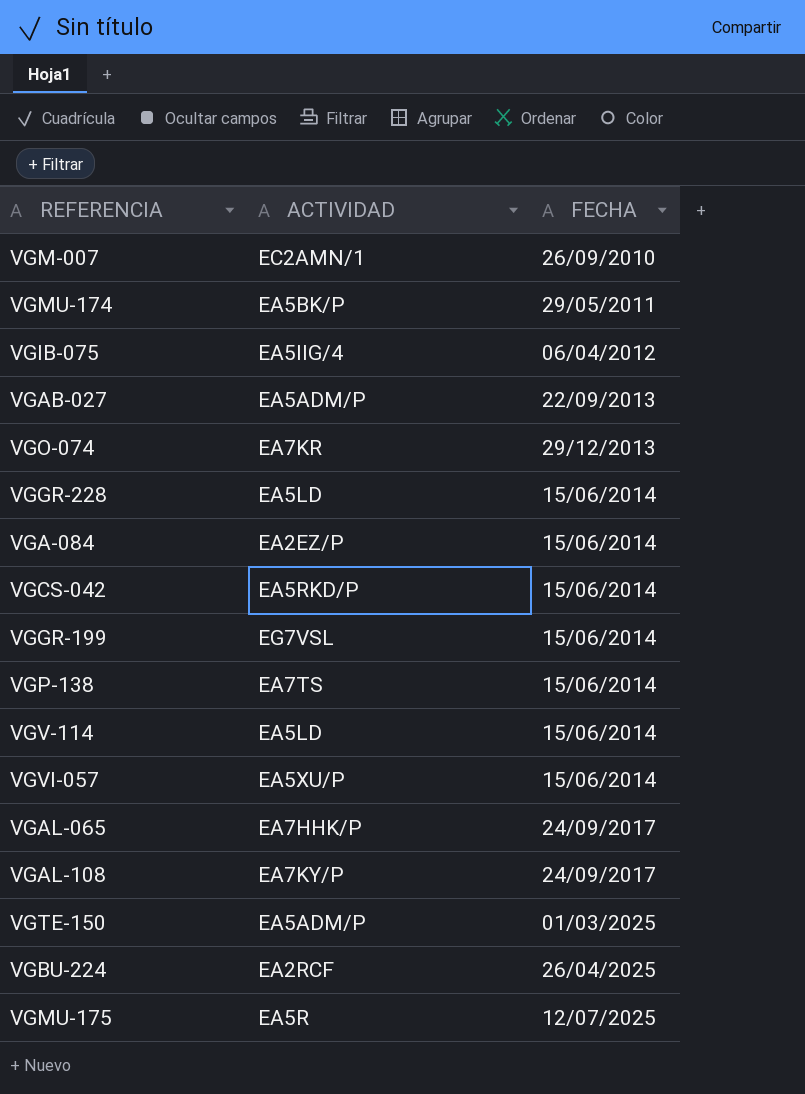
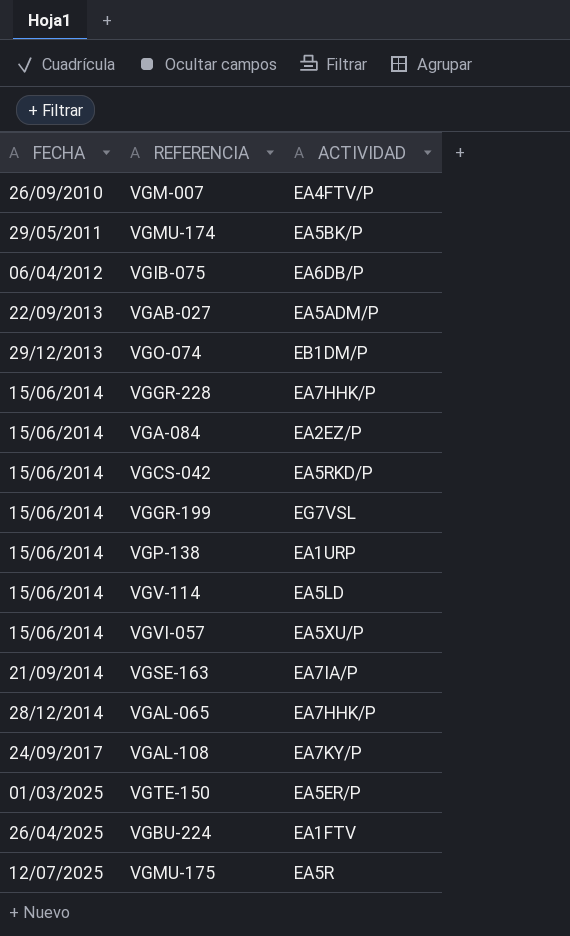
column FECHA | position: 3 -> 1
VGM-007 | ACTIVIDAD: EC2AMN/1 -> EA4FTV/P
VGIB-075 | ACTIVIDAD: EA5IIG/4 -> EA6DB/P
VGO-074 | ACTIVIDAD: EA7KR -> EB1DM/P
VGGR-228 | ACTIVIDAD: EA5LD -> EA7HHK/P
VGP-138 | ACTIVIDAD: EA7TS -> EA1URP
row VGSE-163: none -> 21/09/2014 | EA7IA/P
VGAL-065 | FECHA: 24/09/2017 -> 28/12/2014
VGTE-150 | ACTIVIDAD: EA5ADM/P -> EA5ER/P
VGBU-224 | ACTIVIDAD: EA2RCF -> EA1FTV

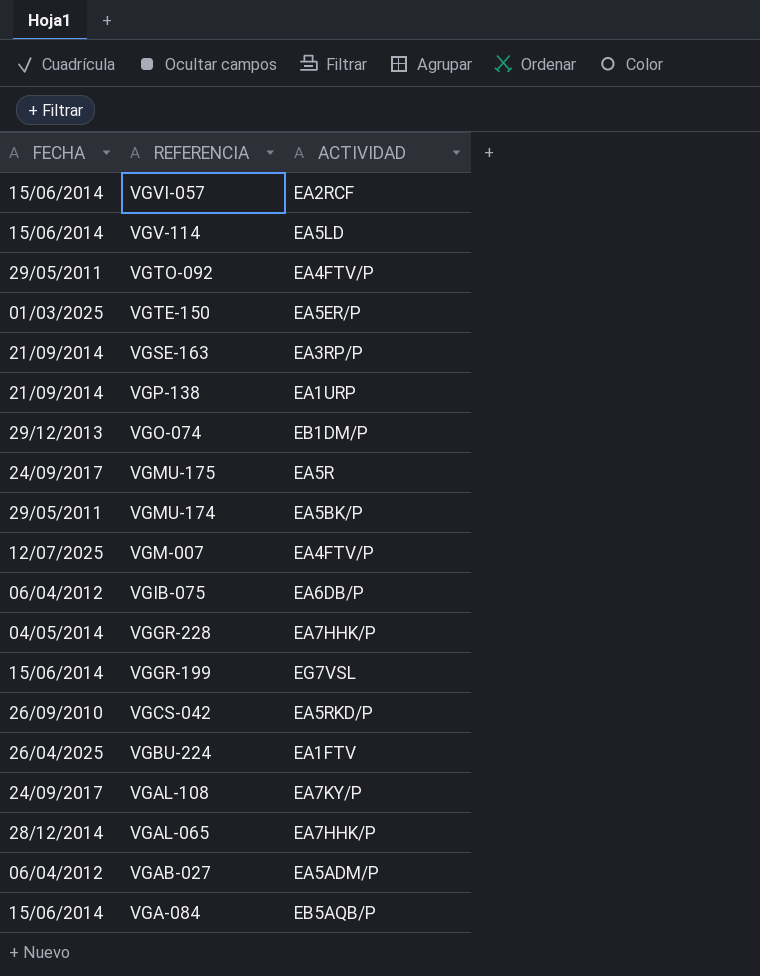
row order: FECHA ascending -> REFERENCIA descending
VGVI-057 | ACTIVIDAD: EA5XU/P -> EA2RCF
row VGTO-092: none -> 29/05/2011 | EA4FTV/P
VGSE-163 | ACTIVIDAD: EA7IA/P -> EA3RP/P
VGP-138 | FECHA: 15/06/2014 -> 21/09/2014
VGMU-175 | FECHA: 12/07/2025 -> 24/09/2017
VGM-007 | FECHA: 26/09/2010 -> 12/07/2025
VGGR-228 | FECHA: 15/06/2014 -> 04/05/2014
VGCS-042 | FECHA: 15/06/2014 -> 26/09/2010
VGAB-027 | FECHA: 22/09/2013 -> 06/04/2012
VGA-084 | ACTIVIDAD: EA2EZ/P -> EB5AQB/P

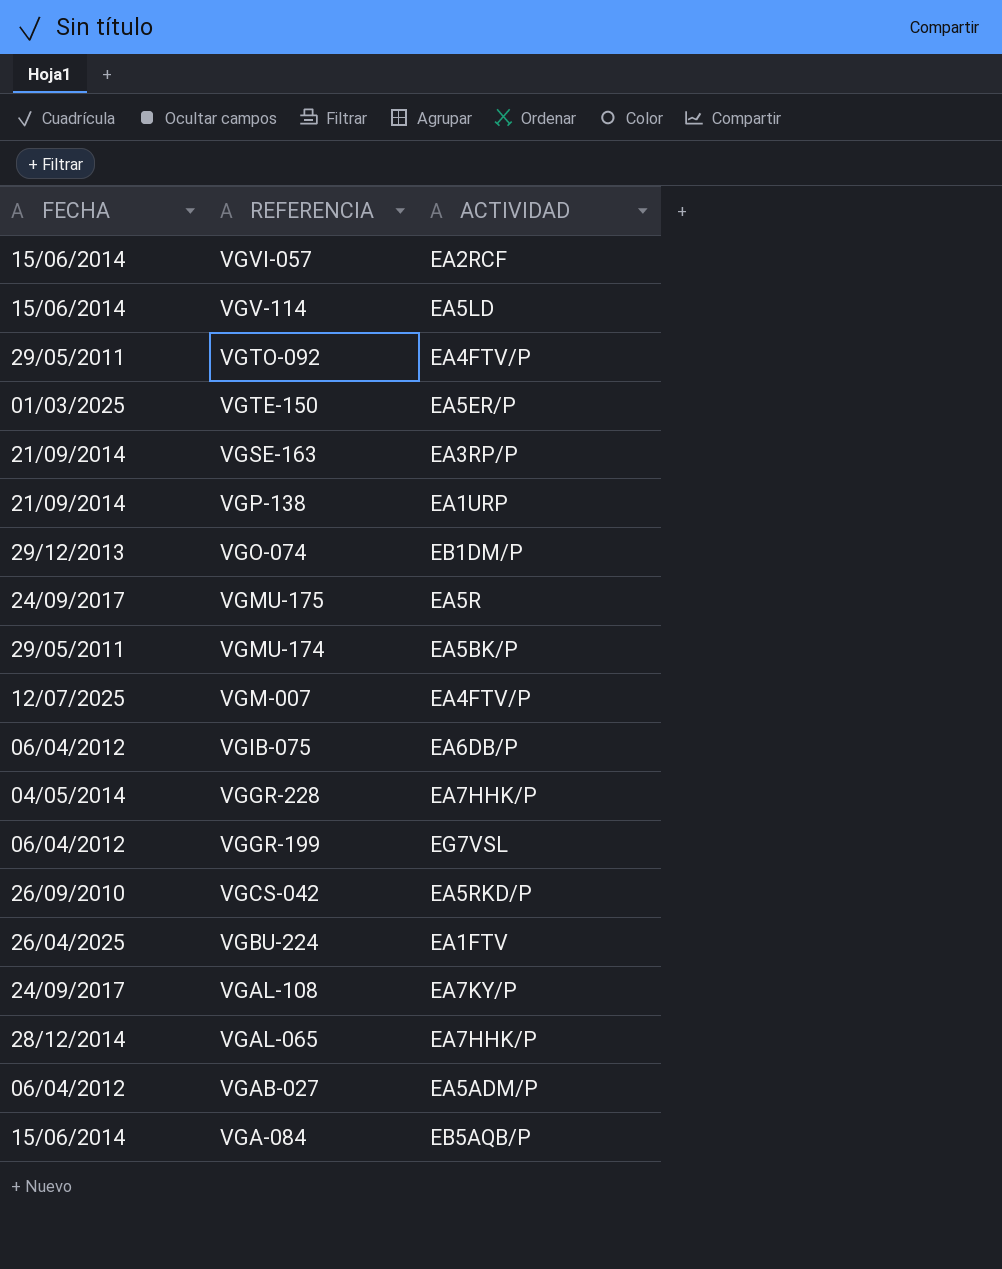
VGGR-199 | FECHA: 15/06/2014 -> 06/04/2012

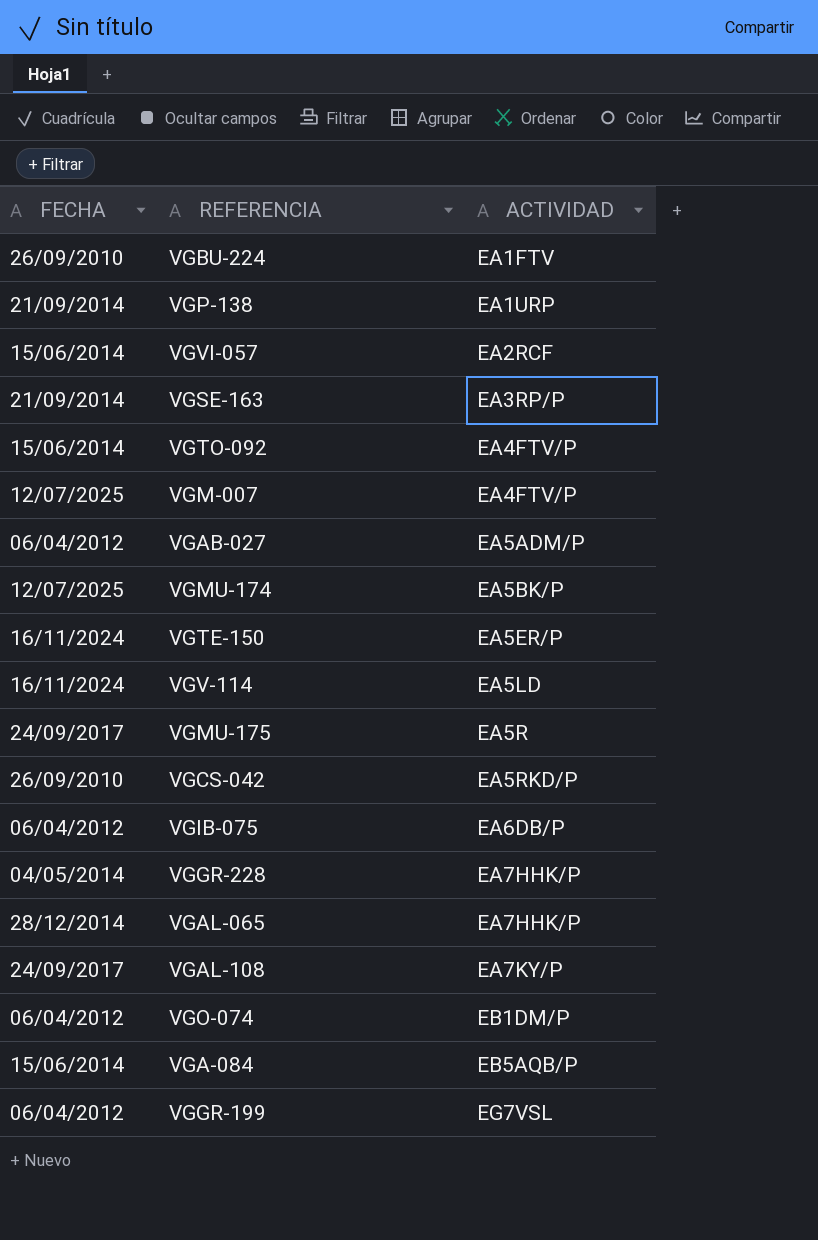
row order: REFERENCIA descending -> ACTIVIDAD ascending
VGBU-224 | FECHA: 26/04/2025 -> 26/09/2010
VGTO-092 | FECHA: 29/05/2011 -> 15/06/2014
VGMU-174 | FECHA: 29/05/2011 -> 12/07/2025
VGTE-150 | FECHA: 01/03/2025 -> 16/11/2024
VGV-114 | FECHA: 15/06/2014 -> 16/11/2024
VGO-074 | FECHA: 29/12/2013 -> 06/04/2012

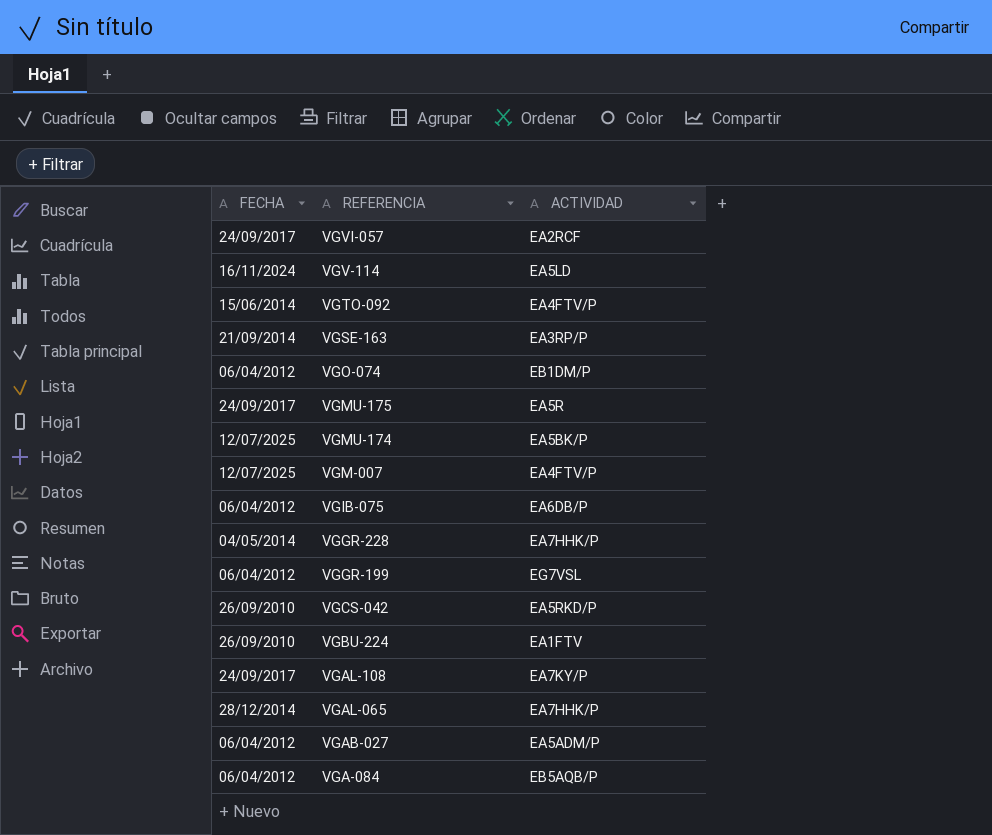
row order: ACTIVIDAD ascending -> REFERENCIA descending
row VGP-138: 21/09/2014 | EA1URP -> none
row VGTE-150: 16/11/2024 | EA5ER/P -> none
VGVI-057 | FECHA: 15/06/2014 -> 24/09/2017
VGA-084 | FECHA: 15/06/2014 -> 06/04/2012

